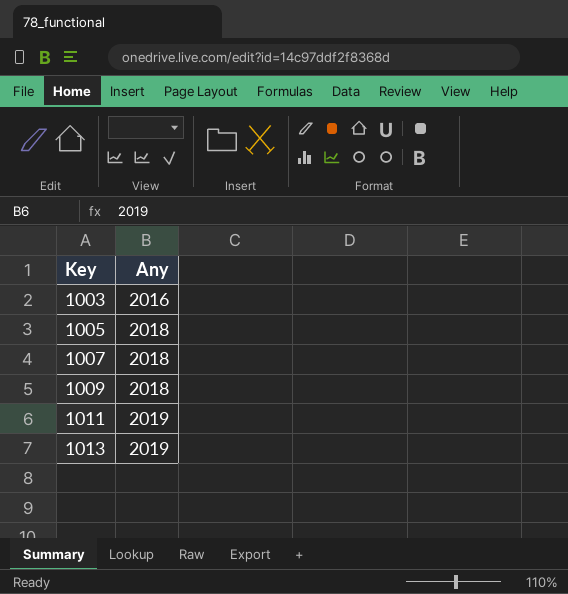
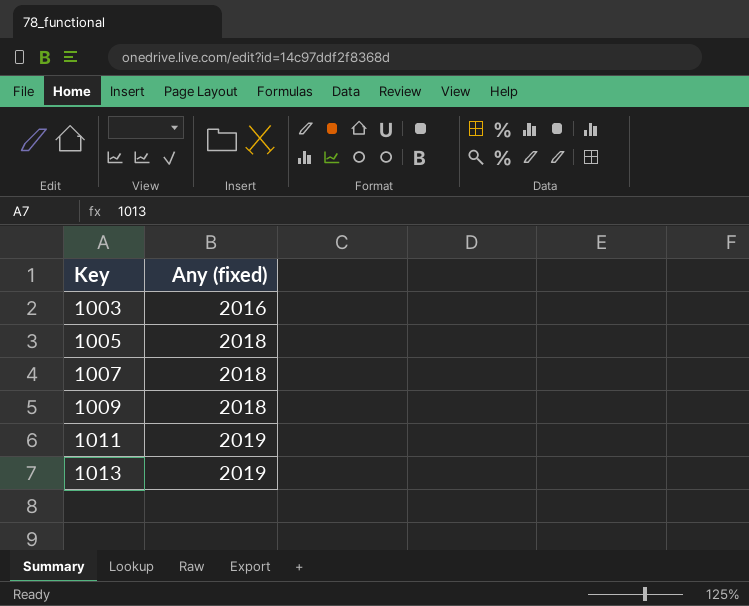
column name: Any -> Any (fixed)

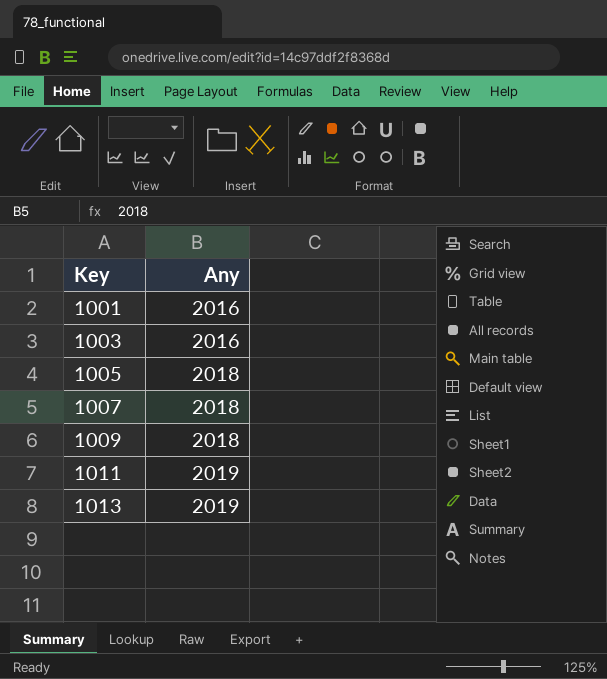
column name: Any (fixed) -> Any
row 1001: none -> 2016

